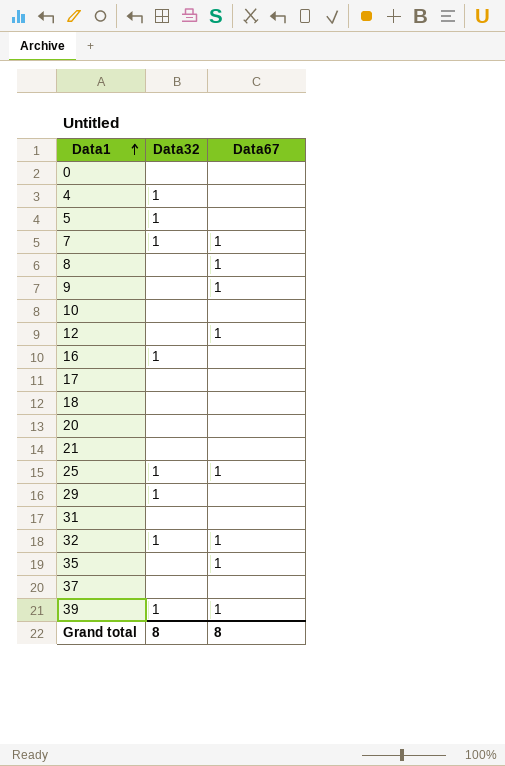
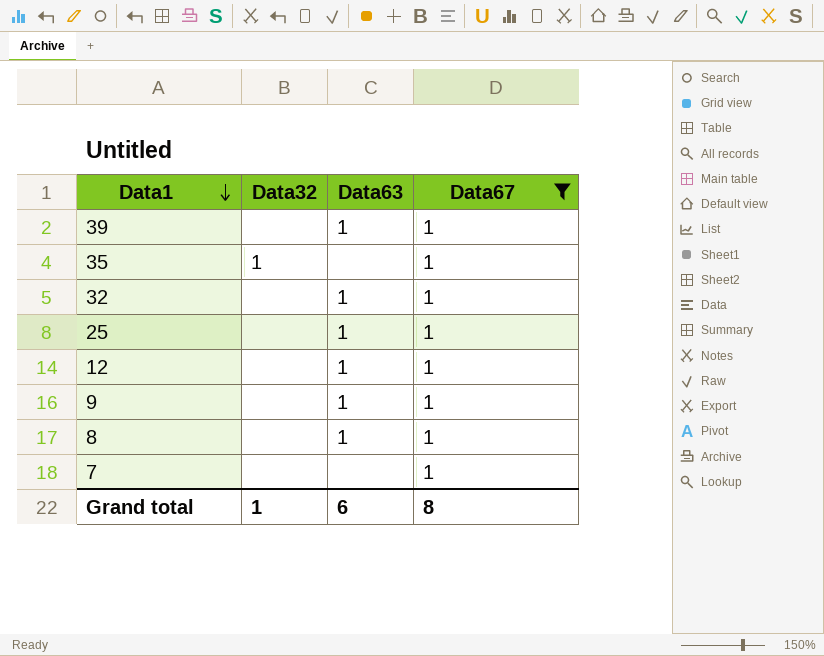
filter: none -> Data67 = 1
row order: Data1 ascending -> Data1 descending
column Data63 | position: none -> 3
39 | Data32: 1 -> none
35 | Data32: none -> 1
32 | Data32: 1 -> none
25 | Data32: 1 -> none
7 | Data32: 1 -> none
Grand total | Data32: 8 -> 1

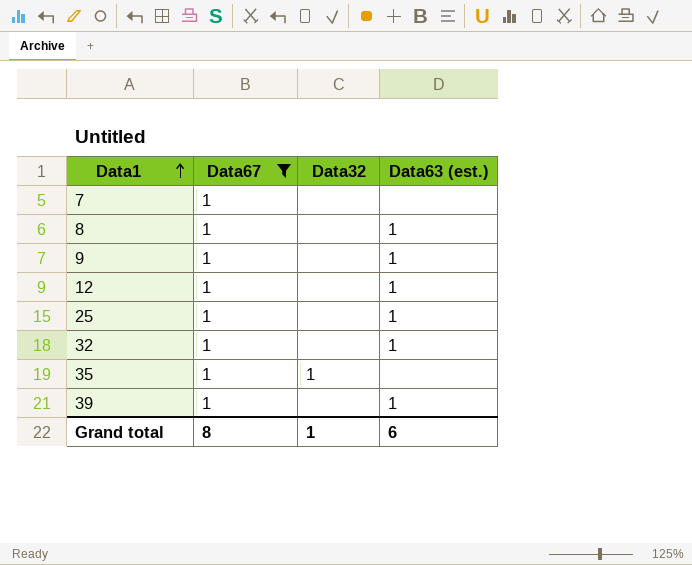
row order: Data1 descending -> Data1 ascending
column Data67 | position: 4 -> 2
column name: Data63 -> Data63 (est.)

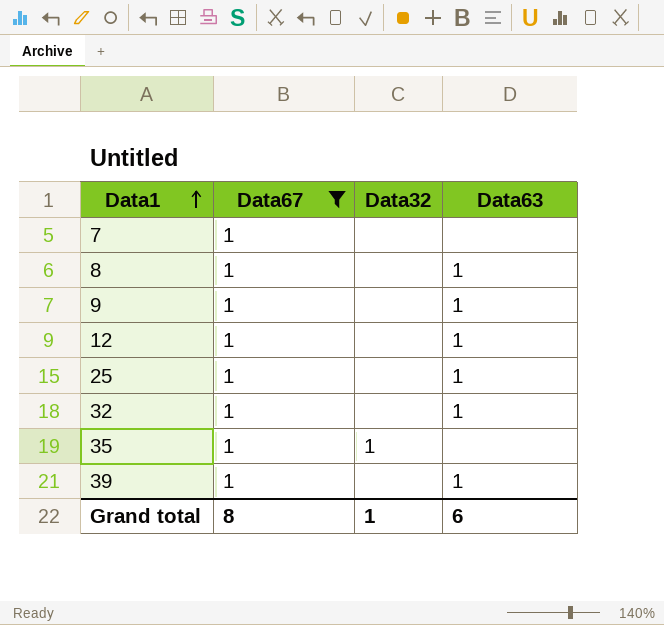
column name: Data63 (est.) -> Data63

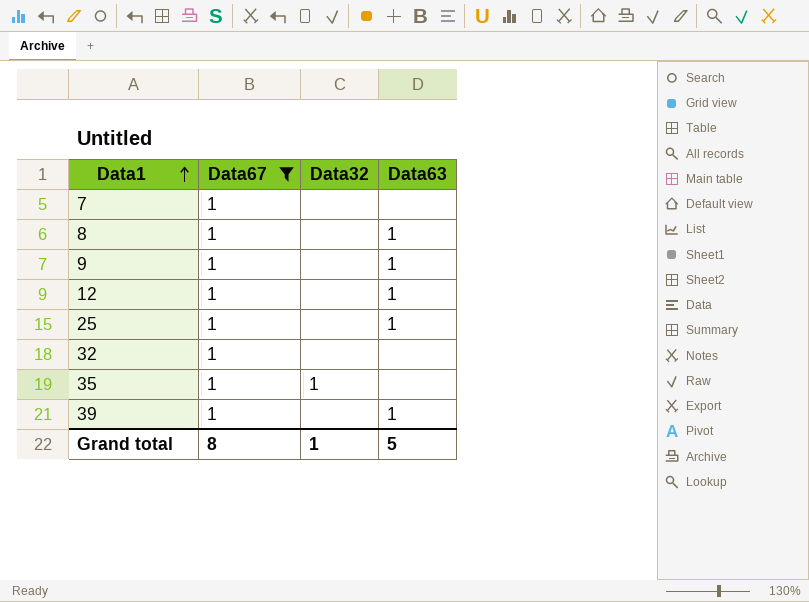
32 | Data63: 1 -> none
Grand total | Data63: 6 -> 5

